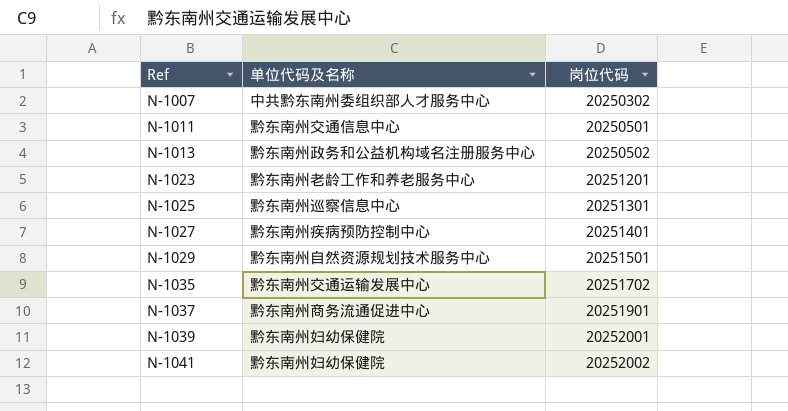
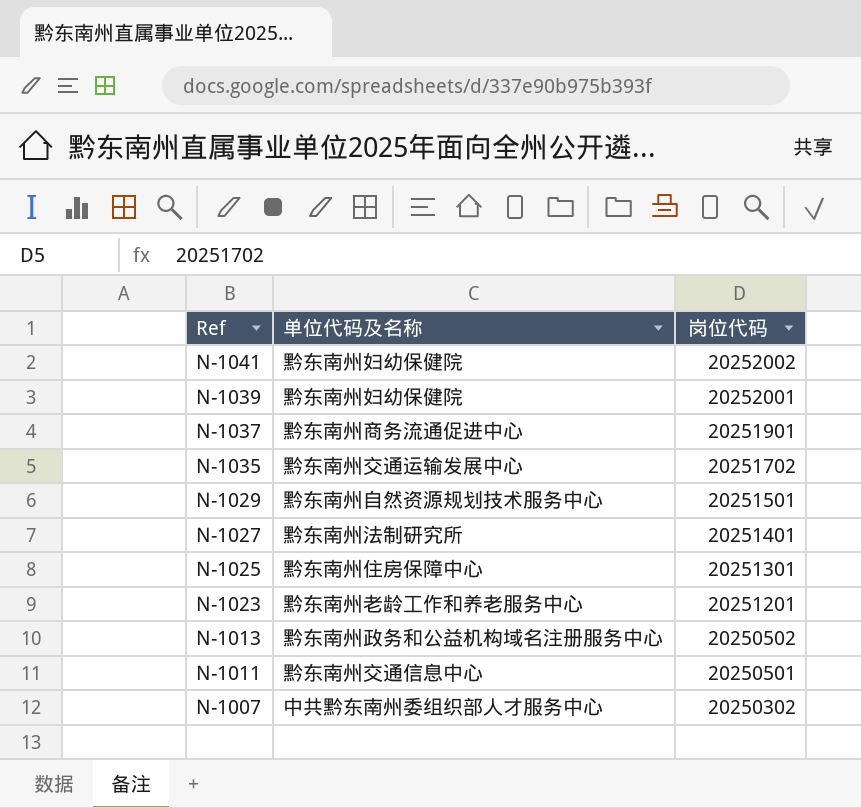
row order: Ref ascending -> Ref descending
N-1027 | 单位代码及名称: 黔东南州疾病预防控制中心 -> 黔东南州法制研究所
N-1025 | 单位代码及名称: 黔东南州巡察信息中心 -> 黔东南州住房保障中心

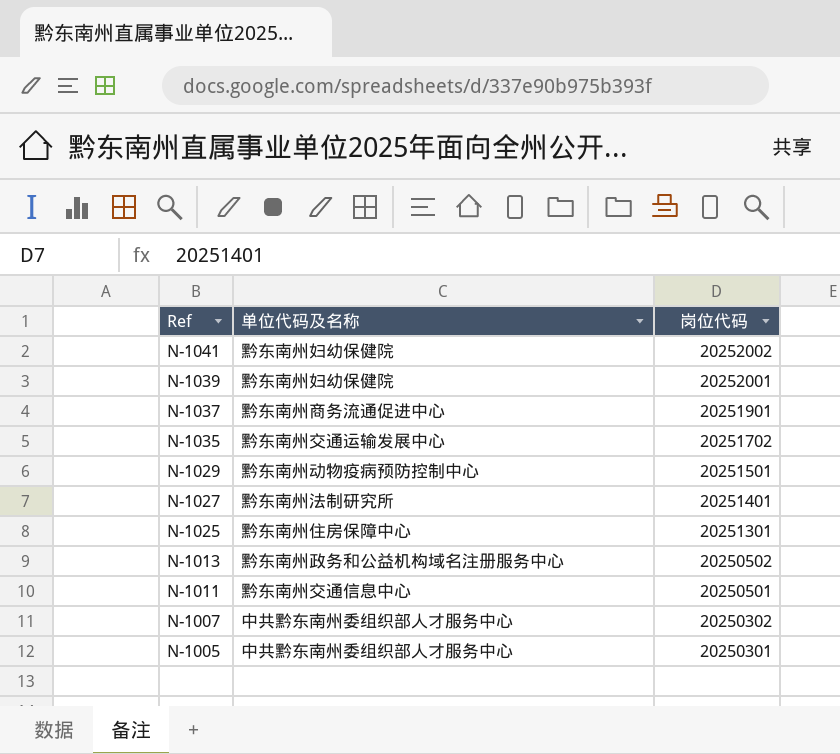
row N-1023: 黔东南州老龄工作和养老服务中心 | 20251201 -> none
N-1029 | 单位代码及名称: 黔东南州自然资源规划技术服务中心 -> 黔东南州动物疫病预防控制中心
row N-1005: none -> 中共黔东南州委组织部人才服务中心 | 20250301

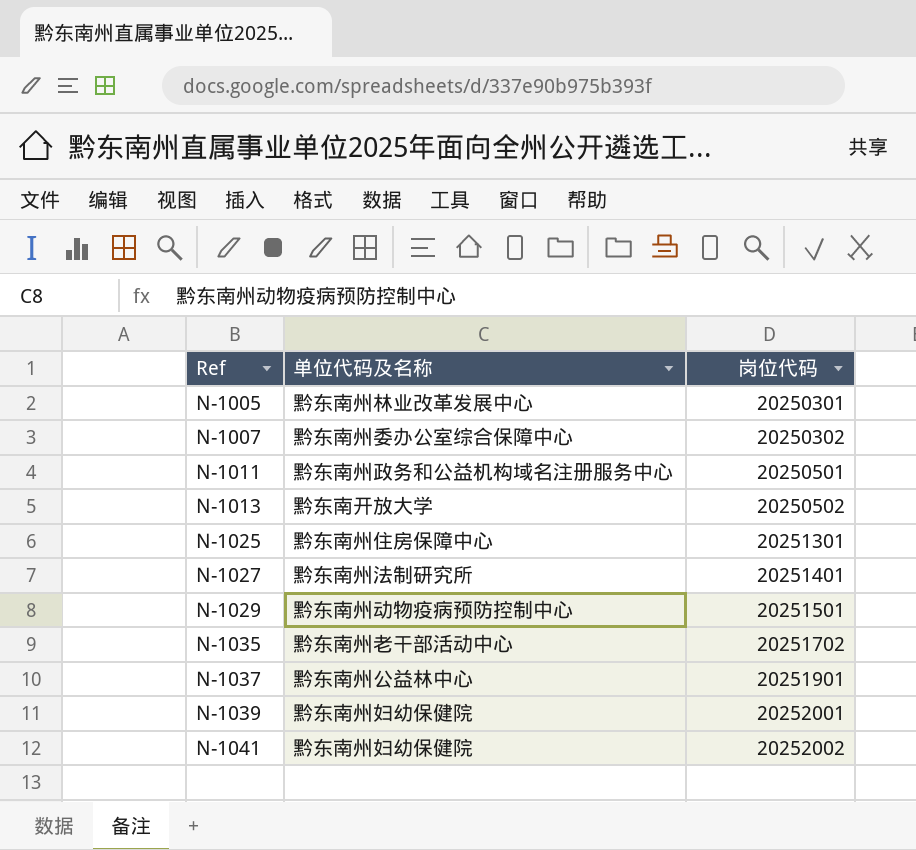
row order: Ref descending -> Ref ascending
N-1005 | 单位代码及名称: 中共黔东南州委组织部人才服务中心 -> 黔东南州林业改革发展中心
N-1007 | 单位代码及名称: 中共黔东南州委组织部人才服务中心 -> 黔东南州委办公室综合保障中心
N-1011 | 单位代码及名称: 黔东南州交通信息中心 -> 黔东南州政务和公益机构域名注册服务中心
N-1013 | 单位代码及名称: 黔东南州政务和公益机构域名注册服务中心 -> 黔东南开放大学
N-1035 | 单位代码及名称: 黔东南州交通运输发展中心 -> 黔东南州老干部活动中心
N-1037 | 单位代码及名称: 黔东南州商务流通促进中心 -> 黔东南州公益林中心

